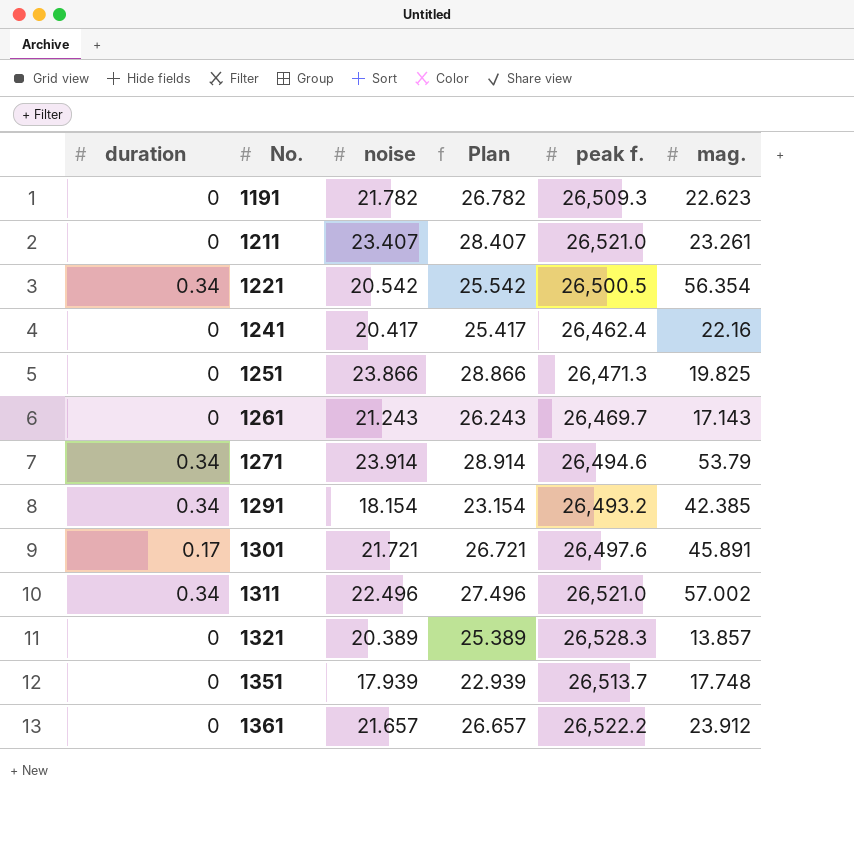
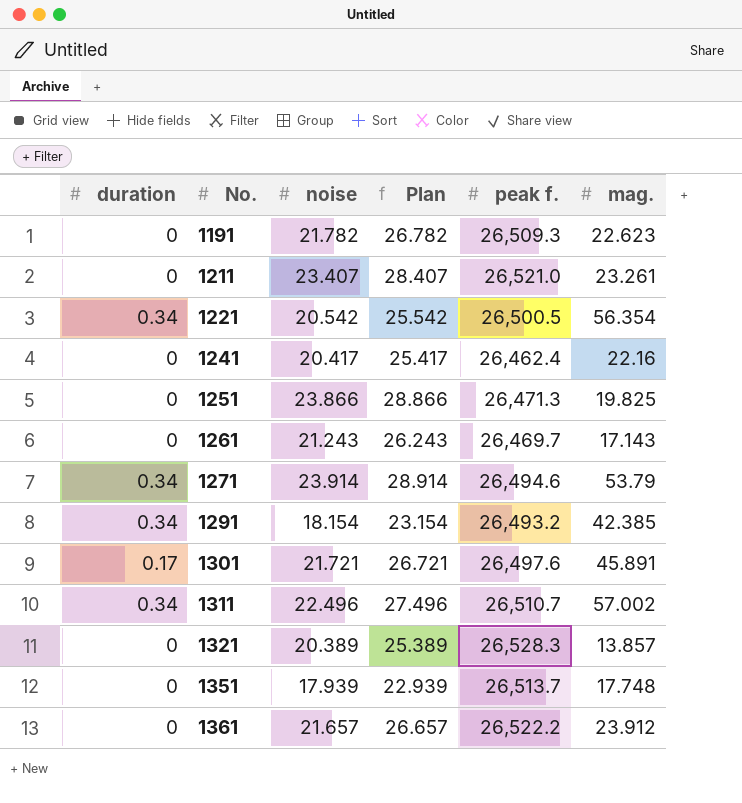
1311 | peak f.: 26,521.0 -> 26,510.7

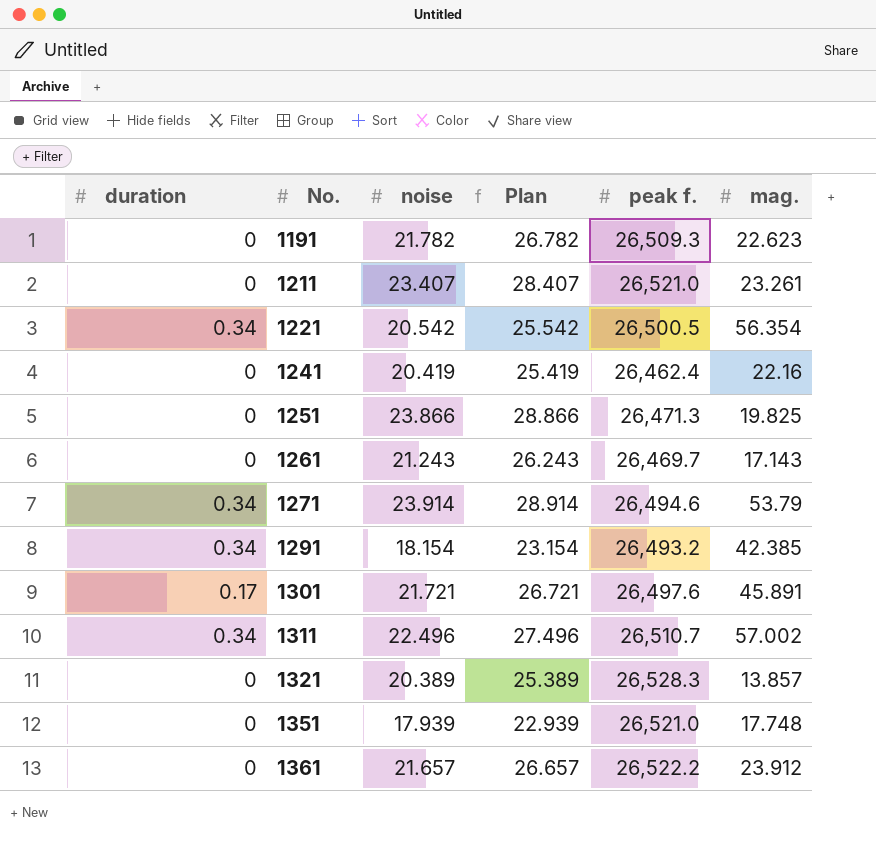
1241 | noise: 20.417 -> 20.419
1241 | Plan: 25.417 -> 25.419
1351 | peak f.: 26,513.7 -> 26,521.0

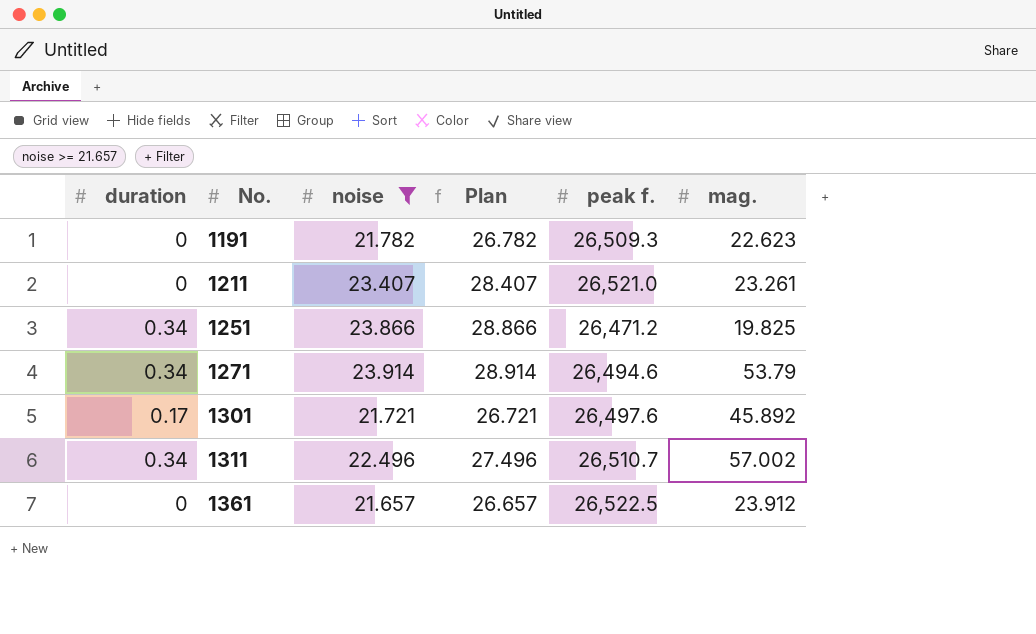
filter: none -> noise >= 21.657
1251 | duration: 0 -> 0.34
1251 | peak f.: 26,471.3 -> 26,471.2
1301 | mag.: 45.891 -> 45.892
1361 | peak f.: 26,522.2 -> 26,522.5

